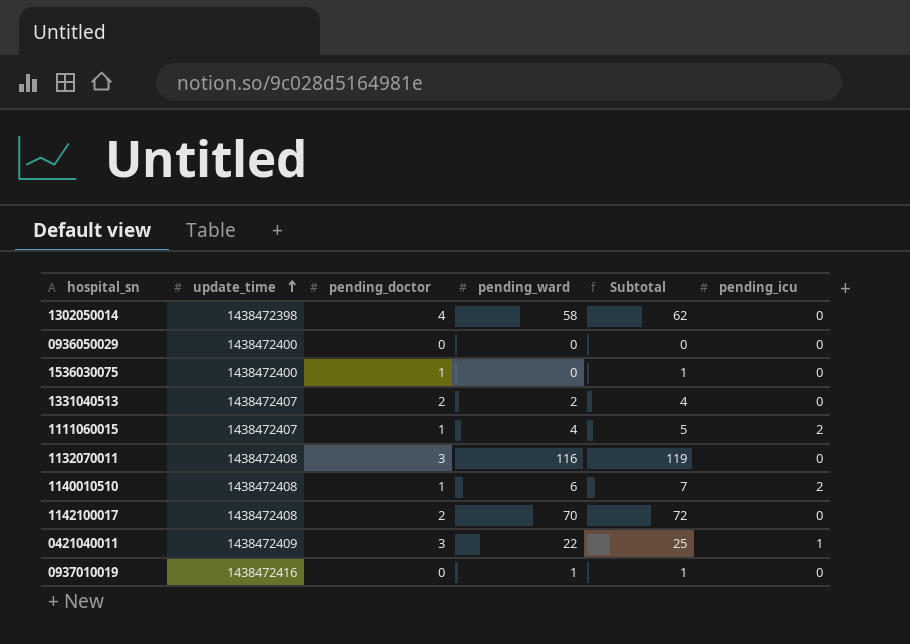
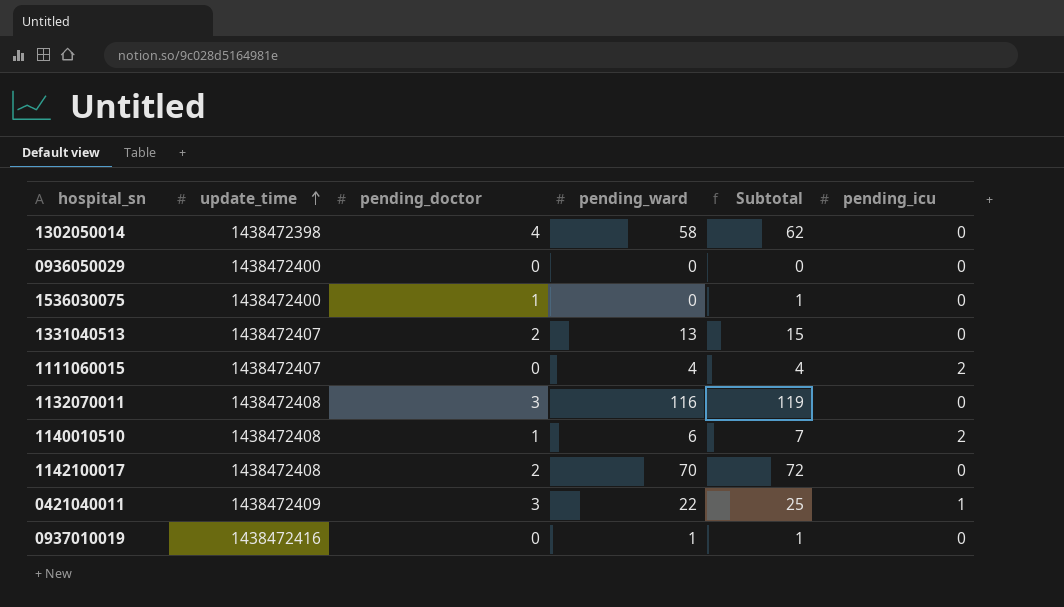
1331040513 | pending_ward: 2 -> 13
1331040513 | Subtotal: 4 -> 15
1111060015 | pending_doctor: 1 -> 0
1111060015 | Subtotal: 5 -> 4

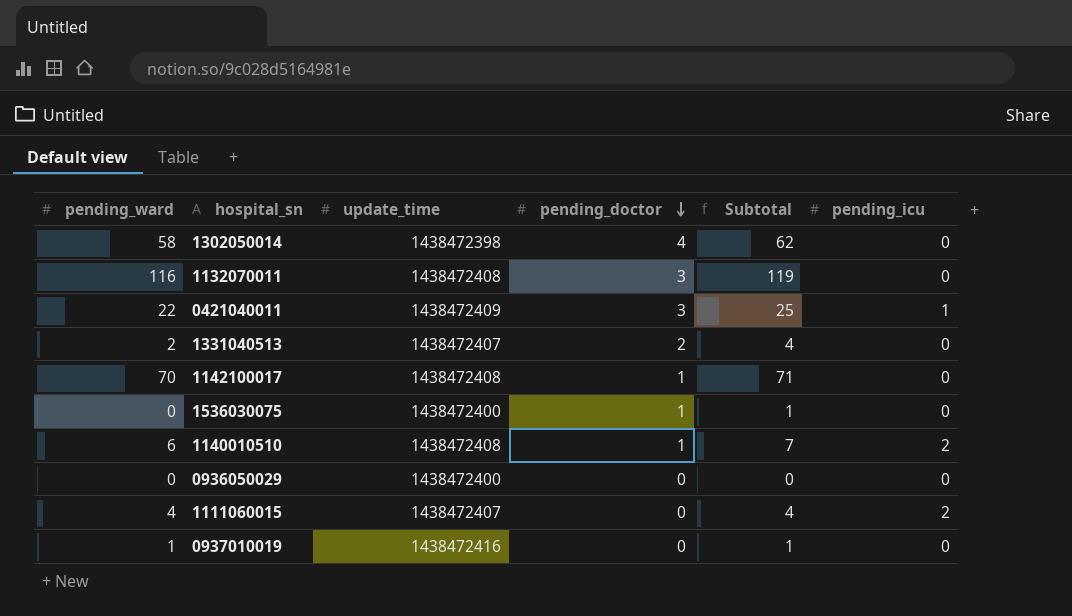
row order: update_time ascending -> pending_doctor descending
column pending_ward | position: 4 -> 1
1331040513 | pending_ward: 13 -> 2
1331040513 | Subtotal: 15 -> 4
1142100017 | pending_doctor: 2 -> 1
1142100017 | Subtotal: 72 -> 71

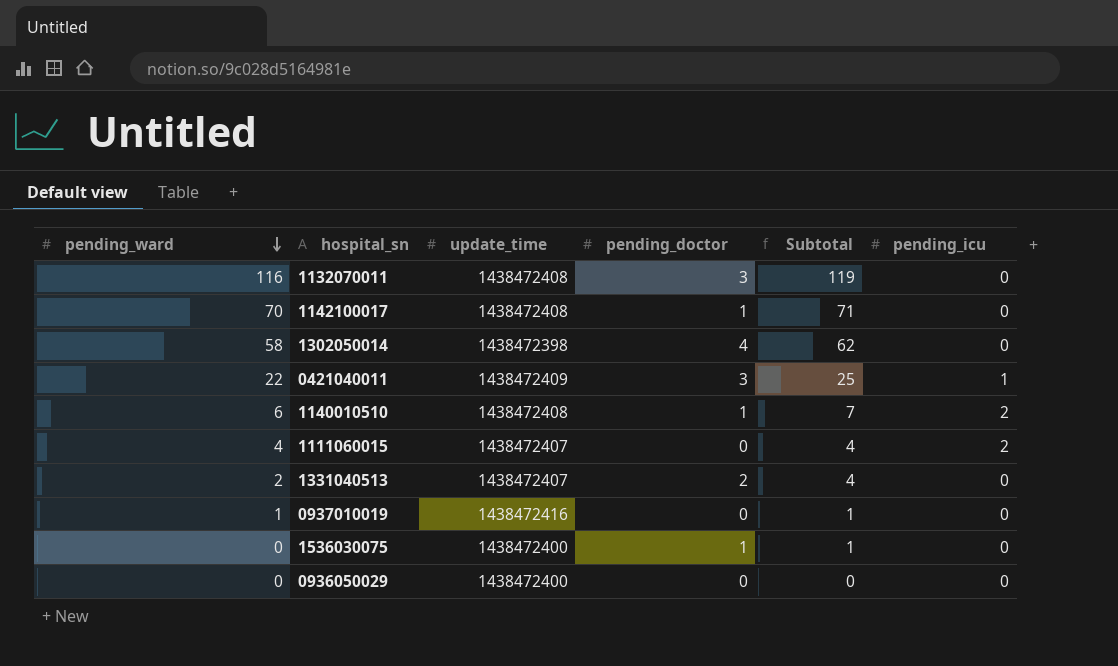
row order: pending_doctor descending -> pending_ward descending

